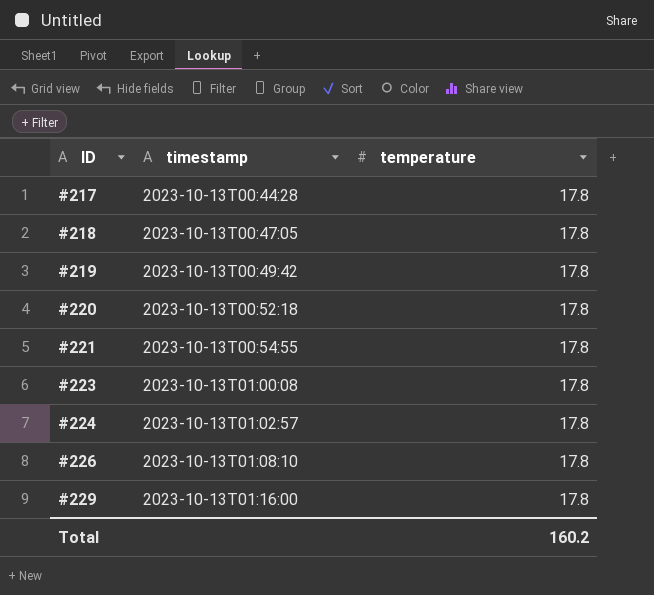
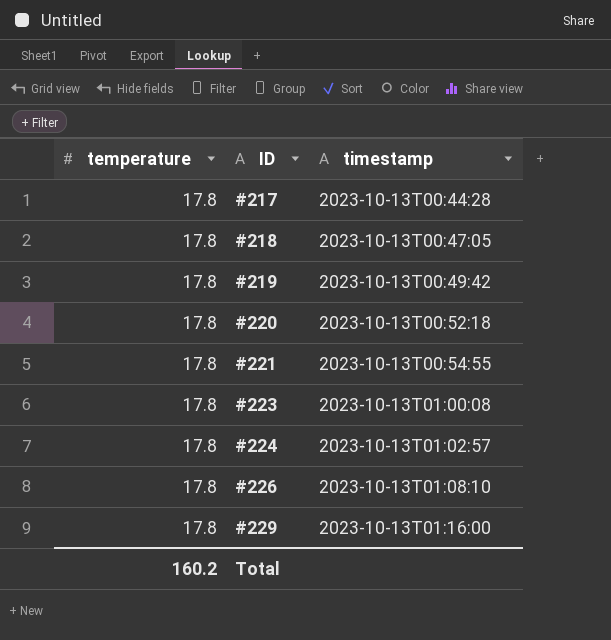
column temperature | position: 3 -> 1

